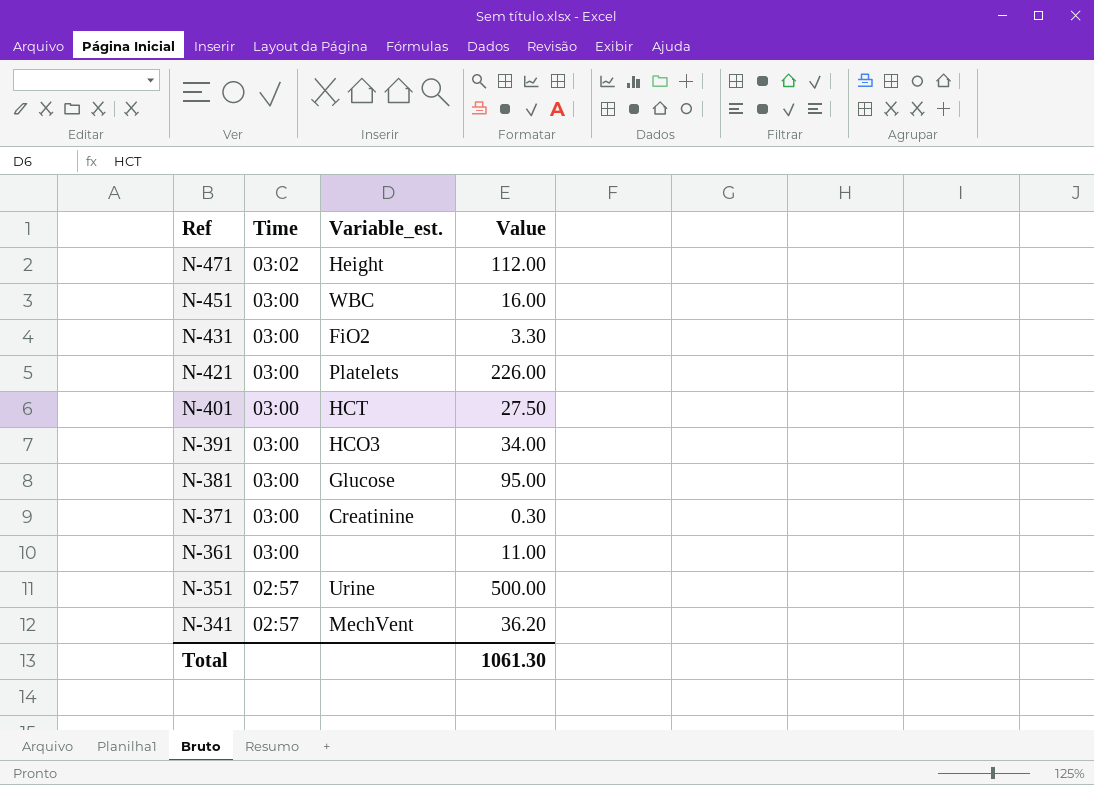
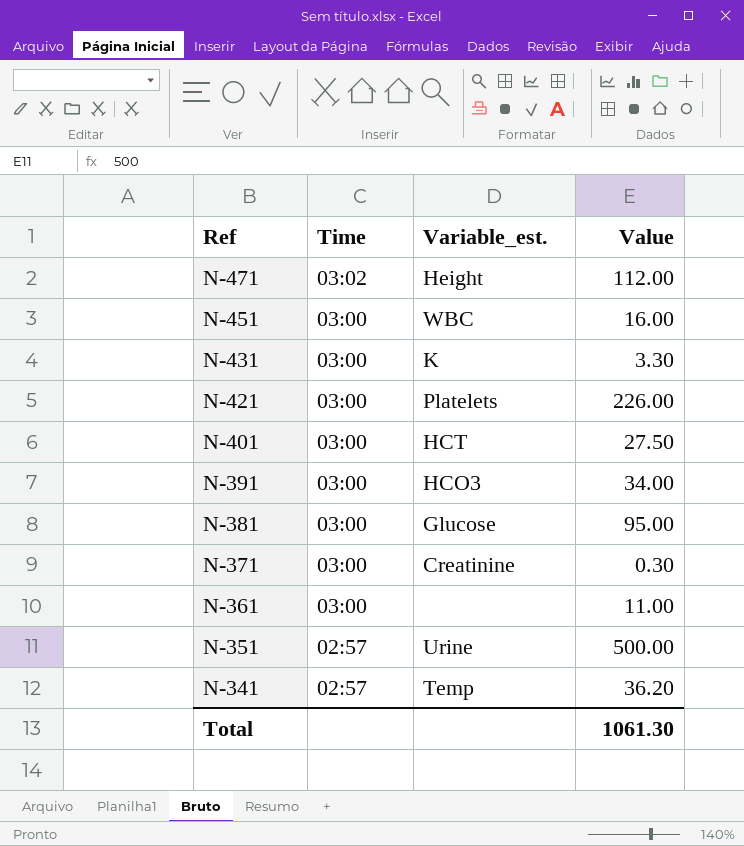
N-431 | Variable_est.: FiO2 -> K
N-341 | Variable_est.: MechVent -> Temp

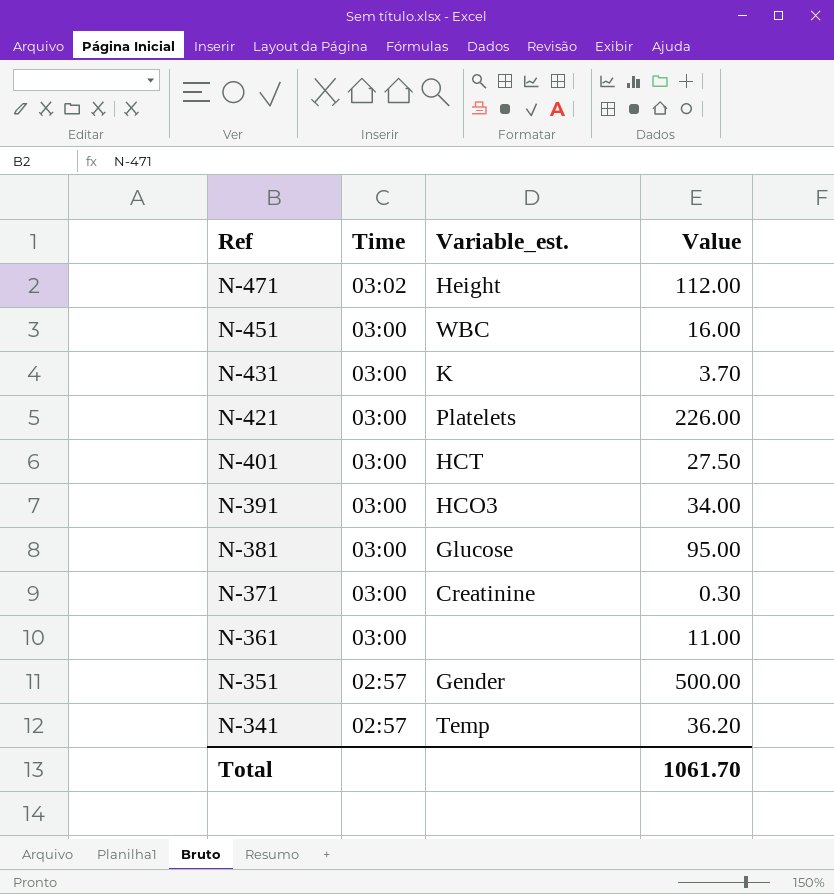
N-431 | Value: 3.30 -> 3.70
N-351 | Variable_est.: Urine -> Gender
Total | Value: 1061.30 -> 1061.70

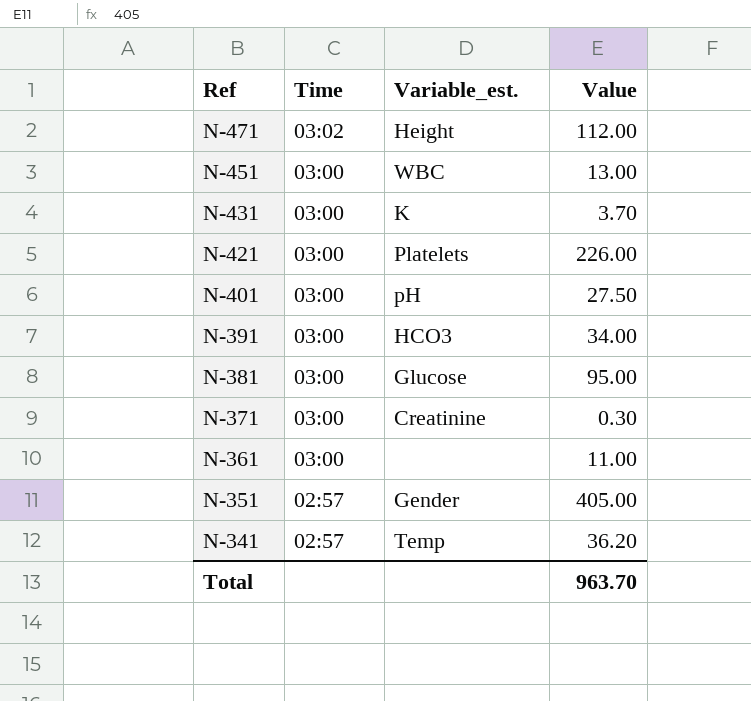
N-451 | Value: 16.00 -> 13.00
N-401 | Variable_est.: HCT -> pH
N-351 | Value: 500.00 -> 405.00
Total | Value: 1061.70 -> 963.70

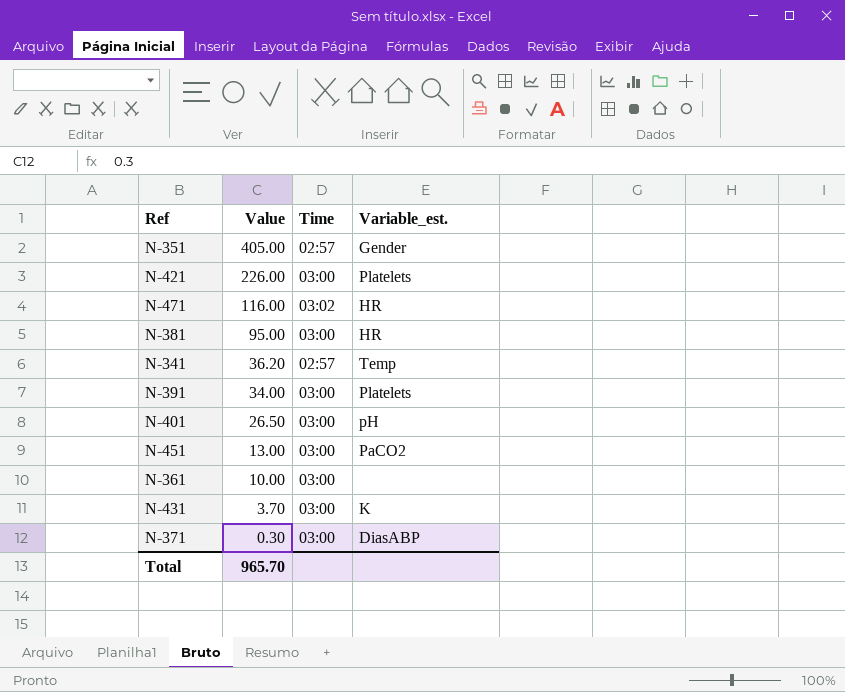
row order: Ref descending -> Value descending
column Value | position: 4 -> 2
N-471 | Value: 112.00 -> 116.00
N-471 | Variable_est.: Height -> HR
N-381 | Variable_est.: Glucose -> HR
N-391 | Variable_est.: HCO3 -> Platelets
N-401 | Value: 27.50 -> 26.50
N-451 | Variable_est.: WBC -> PaCO2
N-361 | Value: 11.00 -> 10.00
N-371 | Variable_est.: Creatinine -> DiasABP
Total | Value: 963.70 -> 965.70

